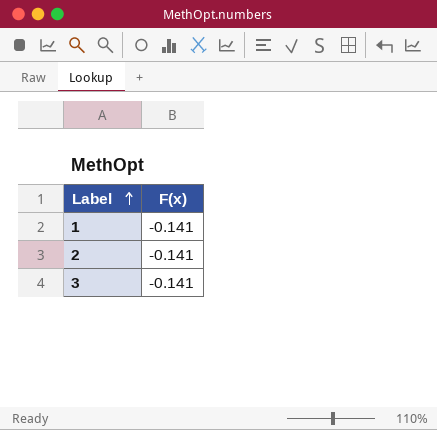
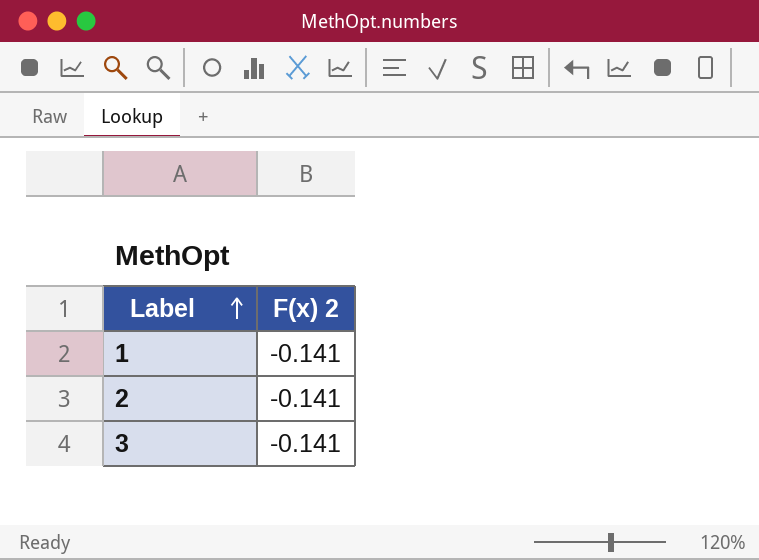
column name: F(x) -> F(x) 2

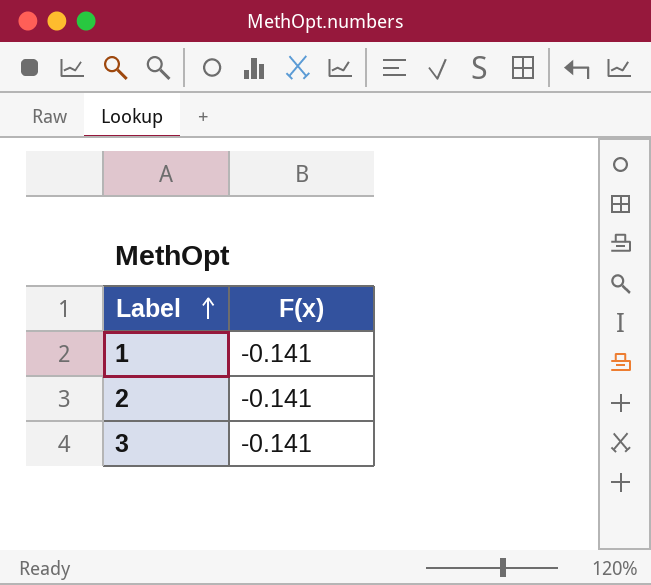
column name: F(x) 2 -> F(x)

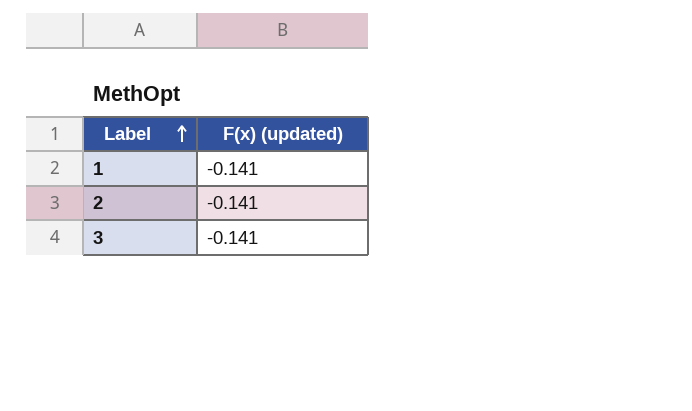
column name: F(x) -> F(x) (updated)

